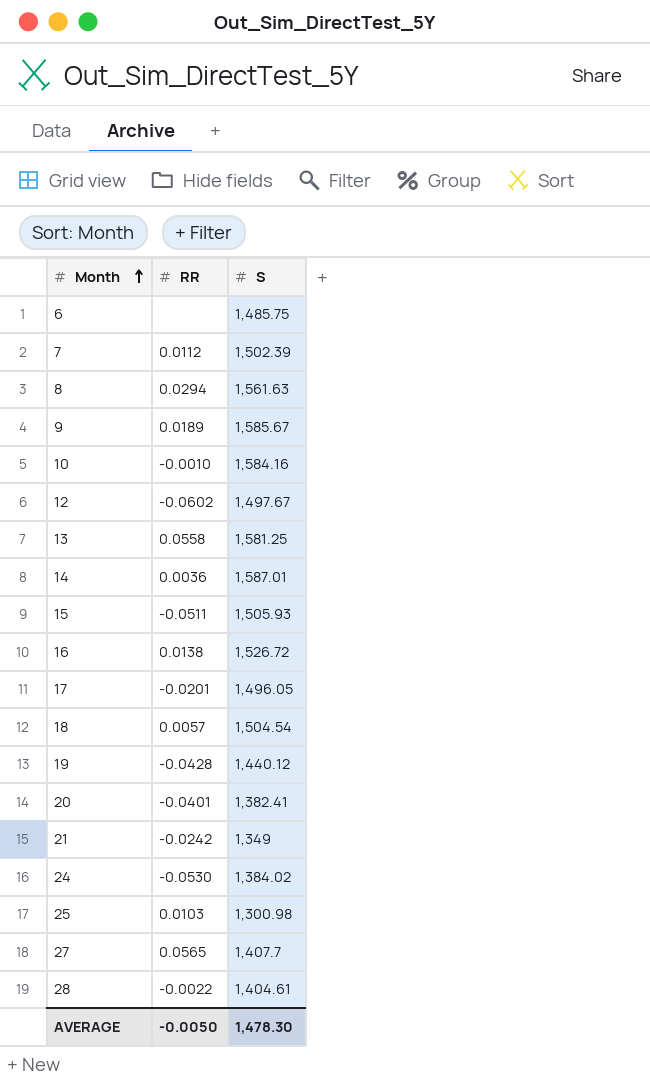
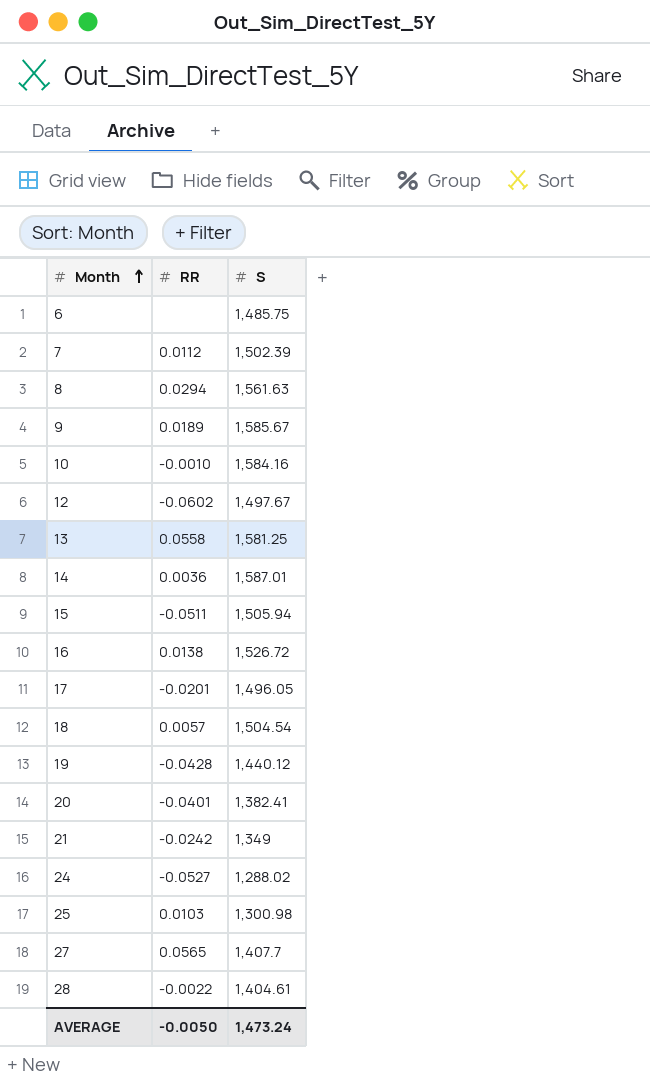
15 | S: 1,505.93 -> 1,505.94
24 | RR: -0.0530 -> -0.0527
24 | S: 1,384.02 -> 1,288.02
AVERAGE | S: 1,478.30 -> 1,473.24

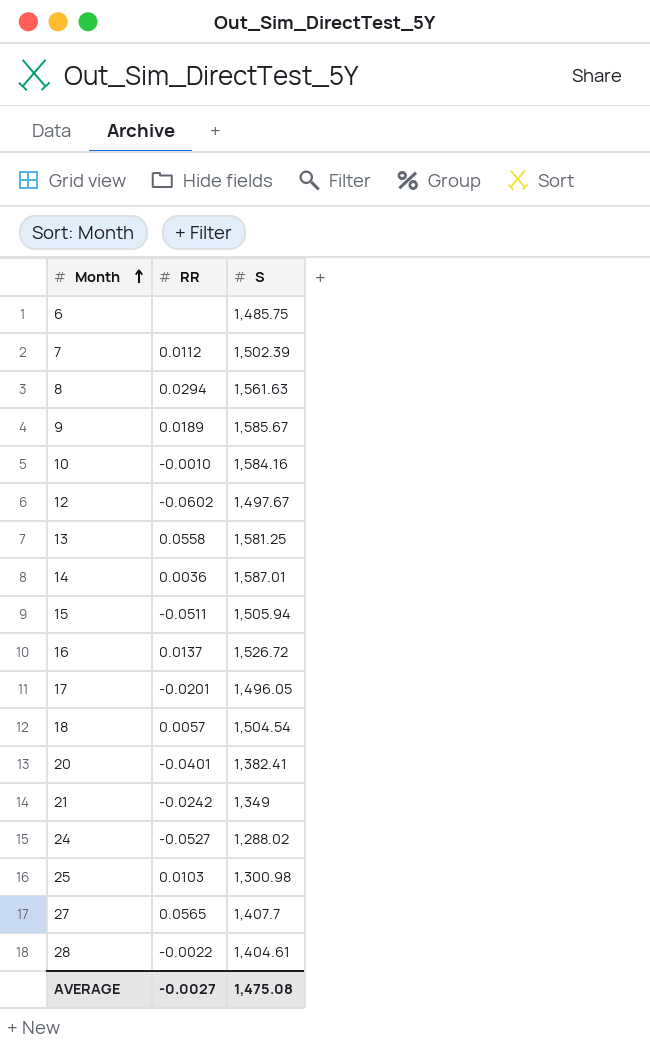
row 19: -0.0428 | 1,440.12 -> none
16 | RR: 0.0138 -> 0.0137
AVERAGE | RR: -0.0050 -> -0.0027
AVERAGE | S: 1,473.24 -> 1,475.08

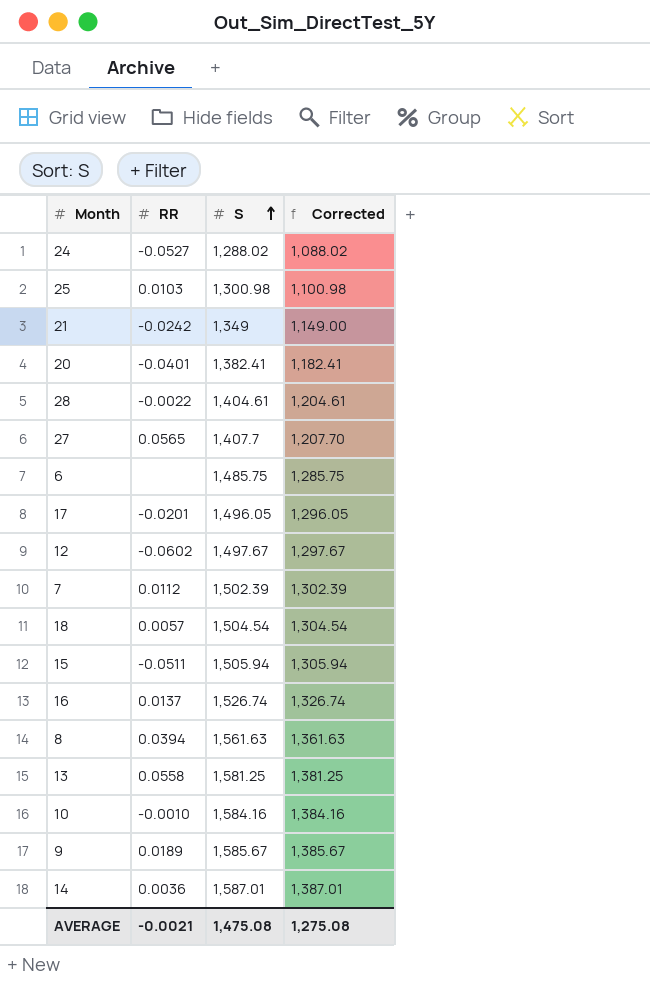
row order: Month ascending -> S ascending
column Corrected | formula: none -> [S] - 200
16 | S: 1,526.72 -> 1,526.74
8 | RR: 0.0294 -> 0.0394
AVERAGE | RR: -0.0027 -> -0.0021

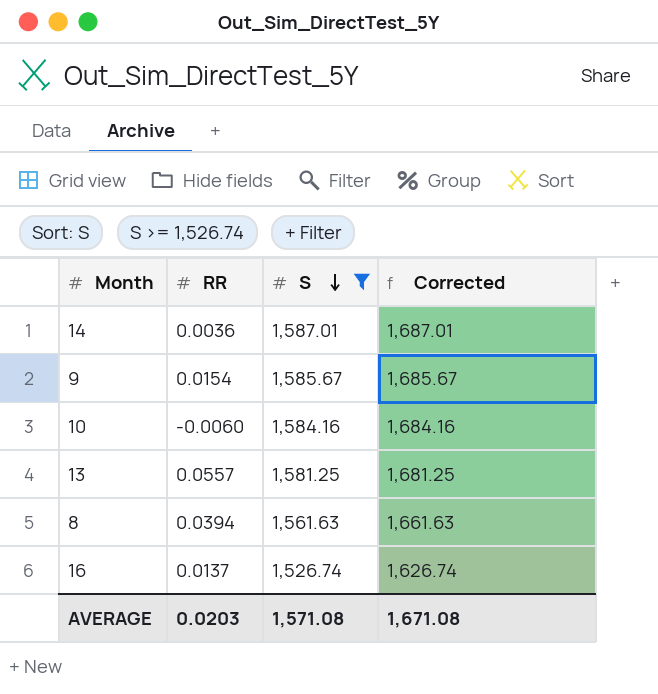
filter: none -> S >= 1,526.74
row order: S ascending -> S descending
column Corrected | formula: [S] - 200 -> [S] + 100
9 | RR: 0.0189 -> 0.0154
10 | RR: -0.0010 -> -0.0060
13 | RR: 0.0558 -> 0.0557
AVERAGE | RR: -0.0021 -> 0.0203
AVERAGE | S: 1,475.08 -> 1,571.08
AVERAGE | Corrected: 1,275.08 -> 1,671.08

